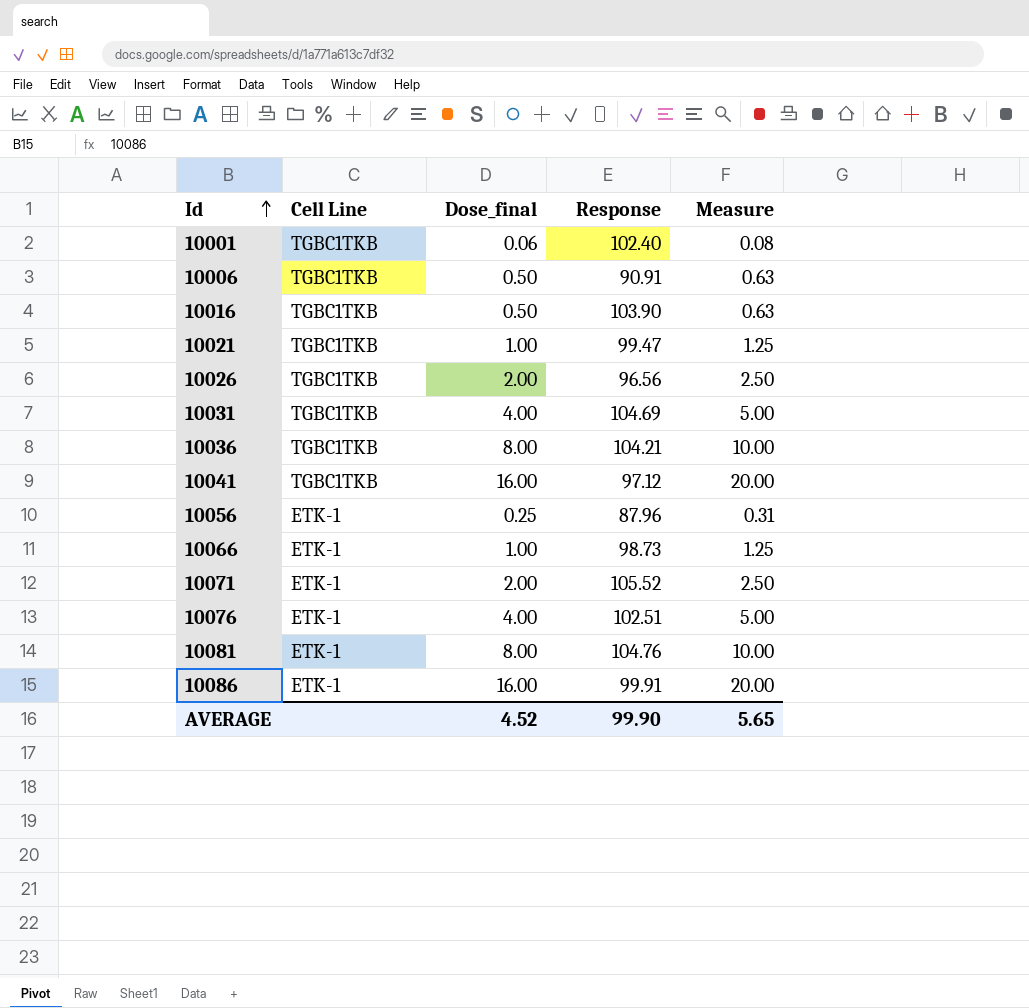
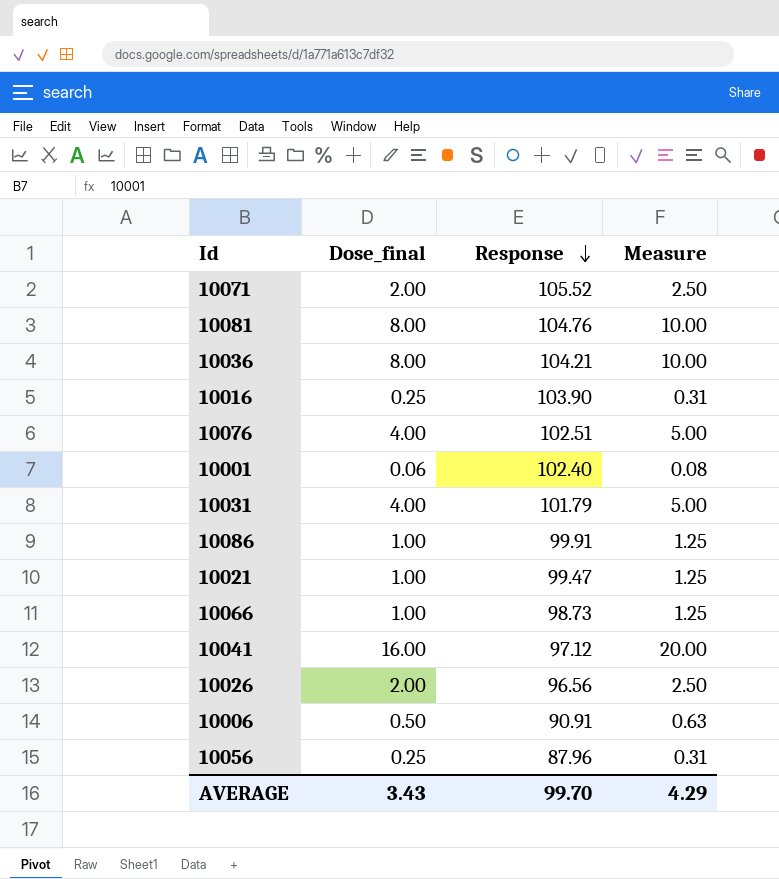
row order: Id ascending -> Response descending
column Cell Line | position: 2 -> none
10016 | Dose_final: 0.50 -> 0.25
10016 | Measure: 0.63 -> 0.31
10031 | Response: 104.69 -> 101.79
10086 | Dose_final: 16.00 -> 1.00
10086 | Measure: 20.00 -> 1.25
AVERAGE | Dose_final: 4.52 -> 3.43
AVERAGE | Response: 99.90 -> 99.70
AVERAGE | Measure: 5.65 -> 4.29

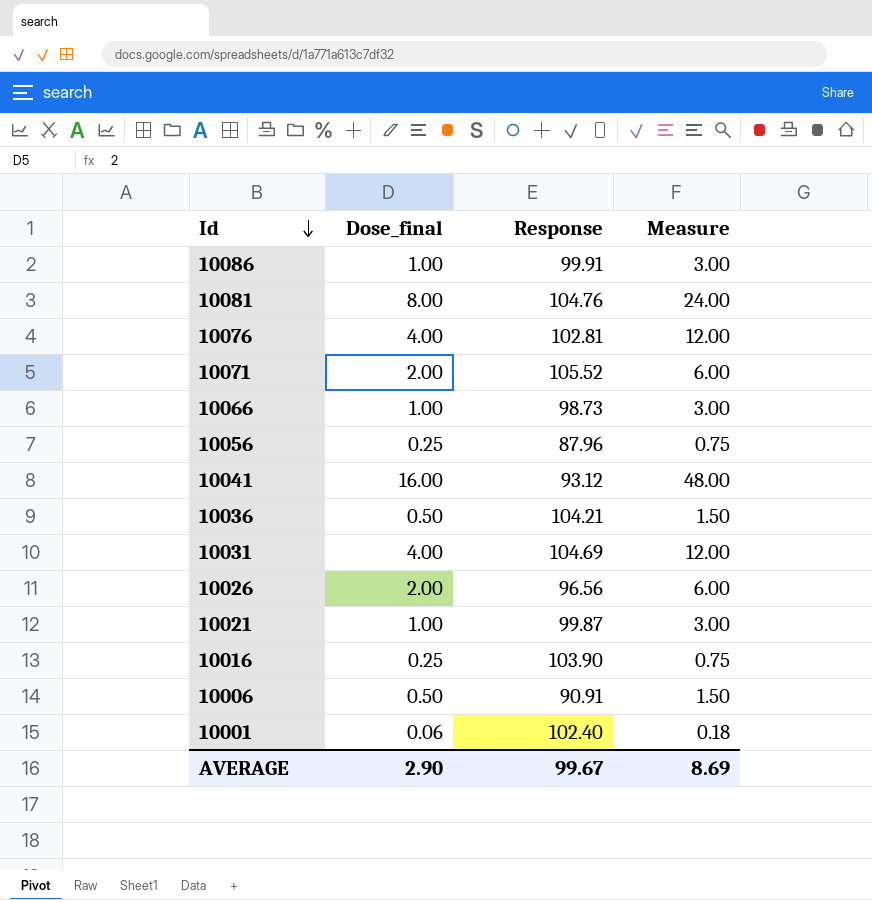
row order: Response descending -> Id descending
column Measure | formula: [Dose_final] * 1.25 -> [Dose_final] * 3
10076 | Response: 102.51 -> 102.81
10041 | Response: 97.12 -> 93.12
10036 | Dose_final: 8.00 -> 0.50
10031 | Response: 101.79 -> 104.69
10021 | Response: 99.47 -> 99.87
AVERAGE | Dose_final: 3.43 -> 2.90
AVERAGE | Response: 99.70 -> 99.67
AVERAGE | Measure: 4.29 -> 8.69

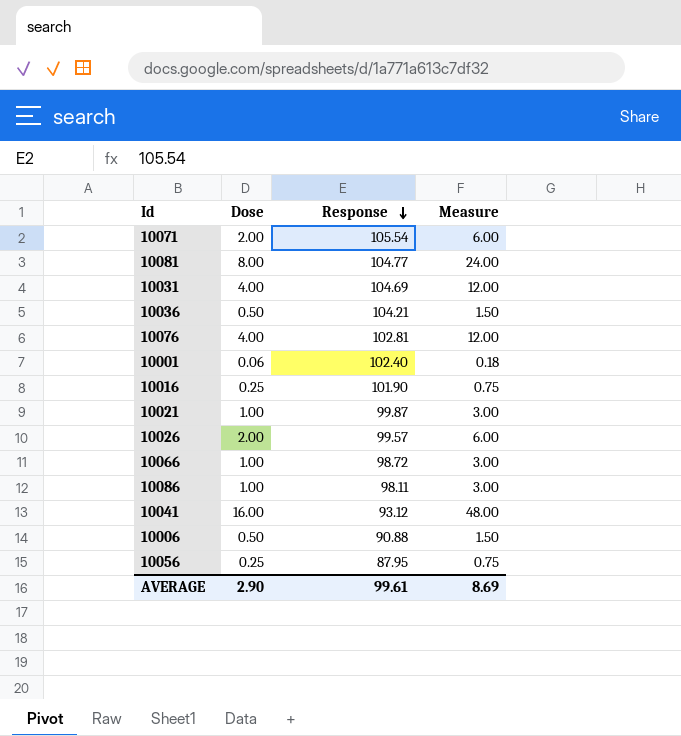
row order: Id descending -> Response descending
column name: Dose_final -> Dose
10071 | Response: 105.52 -> 105.54
10081 | Response: 104.76 -> 104.77
10016 | Response: 103.90 -> 101.90
10026 | Response: 96.56 -> 99.57
10066 | Response: 98.73 -> 98.72
10086 | Response: 99.91 -> 98.11
10006 | Response: 90.91 -> 90.88
10056 | Response: 87.96 -> 87.95
AVERAGE | Response: 99.67 -> 99.61

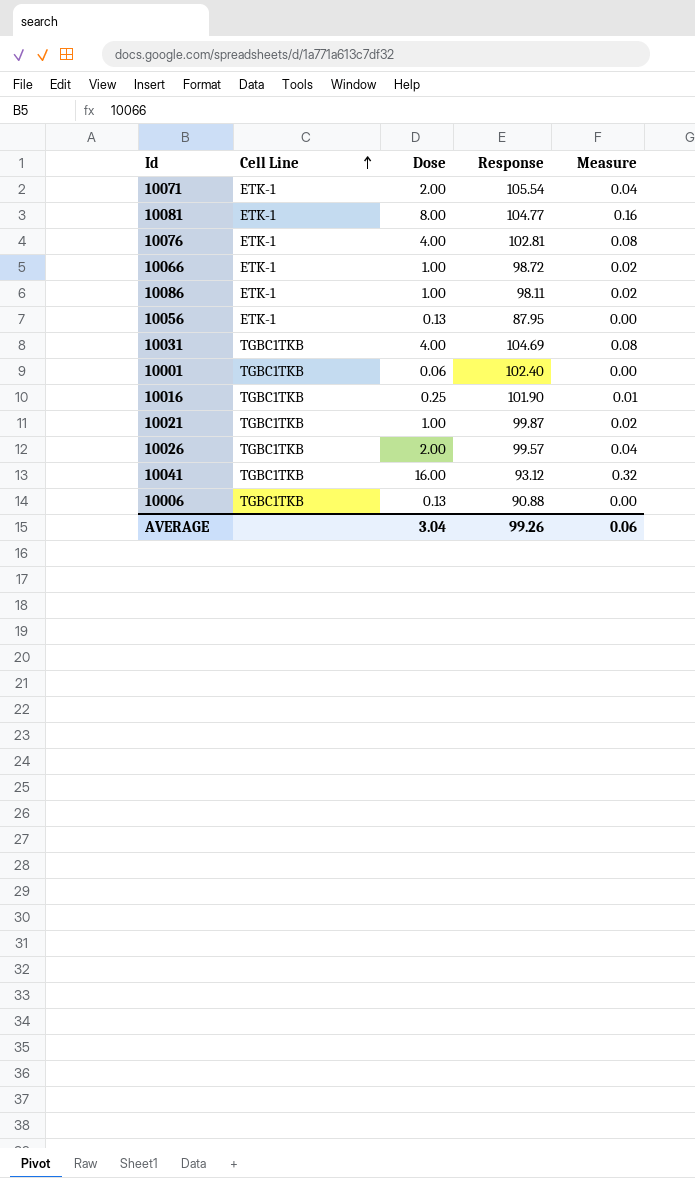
row order: Response descending -> Cell Line ascending
column Cell Line | position: none -> 2
column Measure | formula: [Dose] * 3 -> [Dose] * 0.02
row 10036: 0.50 | 104.21 | 1.50 -> none
10056 | Dose: 0.25 -> 0.13
10006 | Dose: 0.50 -> 0.13
AVERAGE | Dose: 2.90 -> 3.04
AVERAGE | Response: 99.61 -> 99.26
AVERAGE | Measure: 8.69 -> 0.06

